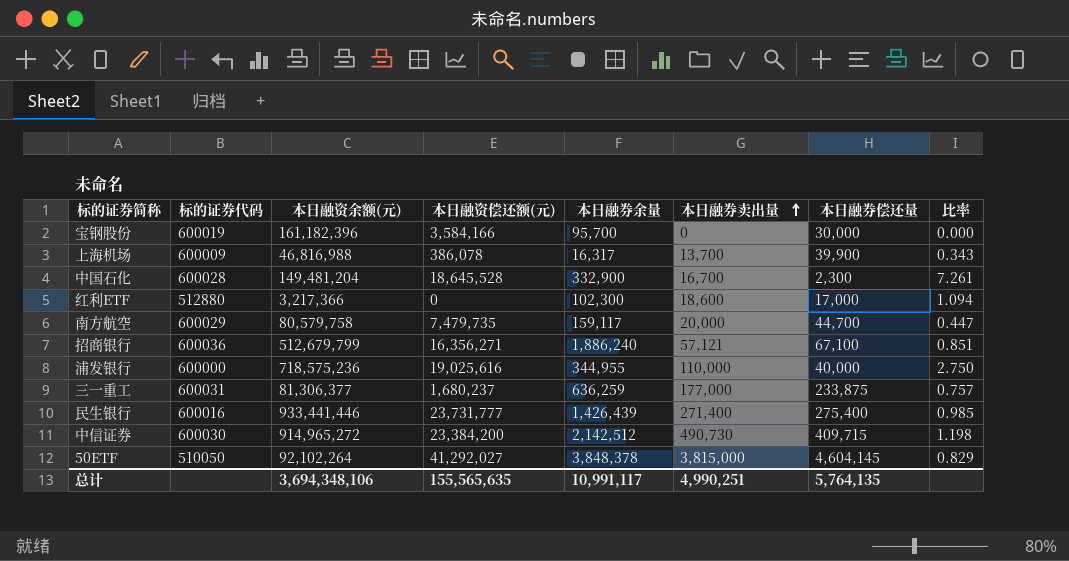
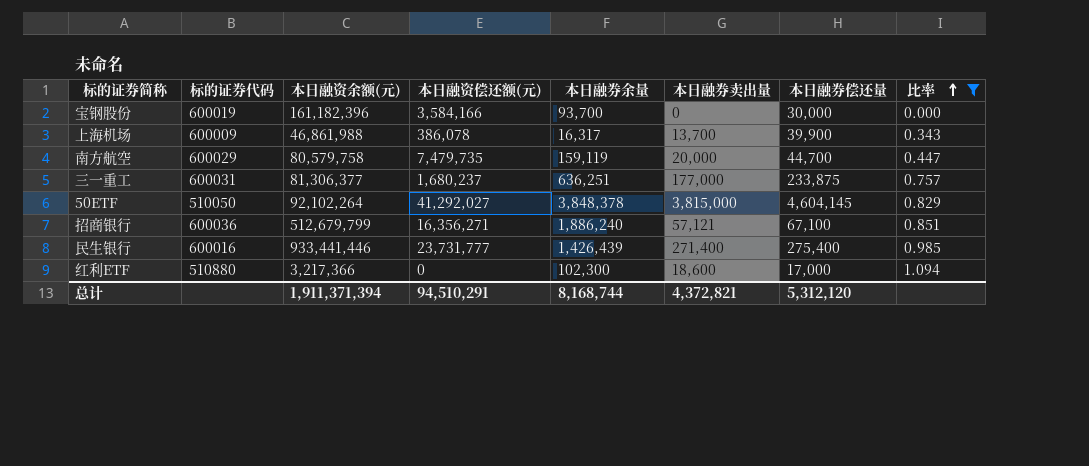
filter: none -> 比率 <= 1.094
row order: 本日融券卖出量 ascending -> 比率 ascending
宝钢股份 | 本日融券余量: 95,700 -> 93,700
上海机场 | 本日融资余额(元): 46,816,988 -> 46,861,988
南方航空 | 本日融券余量: 159,117 -> 159,119
三一重工 | 本日融券余量: 636,259 -> 636,251
红利ETF | 标的证券代码: 512880 -> 510880
总计 | 本日融资余额(元): 3,694,348,106 -> 1,911,371,394
总计 | 本日融资偿还额(元): 155,565,635 -> 94,510,291
总计 | 本日融券余量: 10,991,117 -> 8,168,744
总计 | 本日融券卖出量: 4,990,251 -> 4,372,821
总计 | 本日融券偿还量: 5,764,135 -> 5,312,120

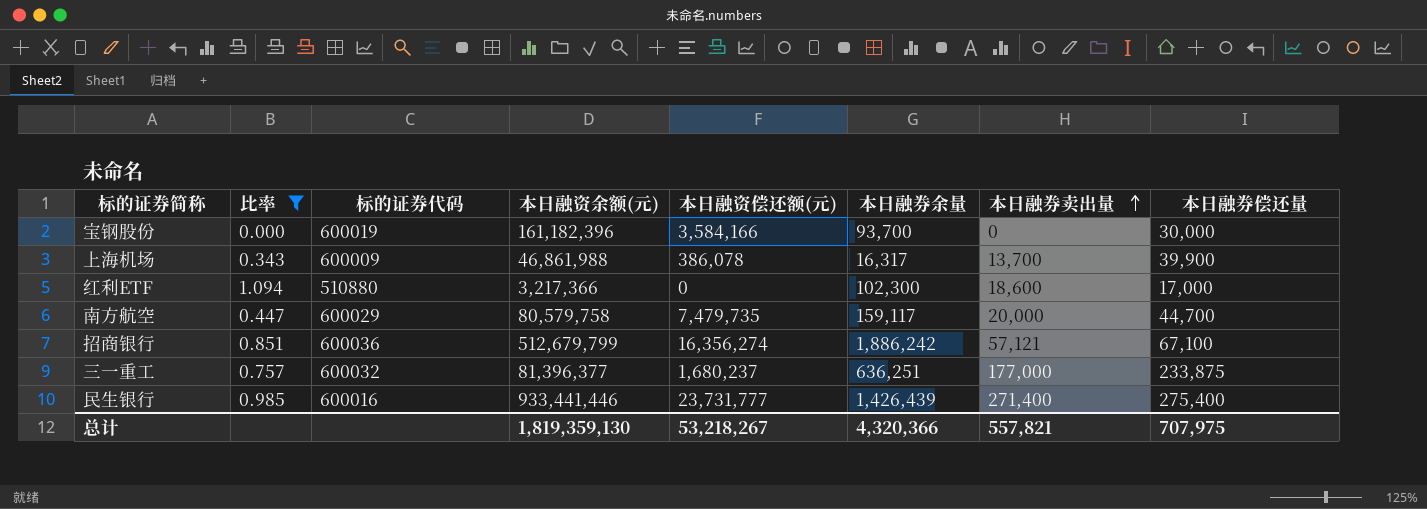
row order: 比率 ascending -> 本日融券卖出量 ascending
column 比率 | position: 8 -> 2
row 50ETF: 510050 | 92,102,264 | 41,292,027 | 3,848,378 | 3,815,000 | 4,604,145 | 0.829 -> none
南方航空 | 本日融券余量: 159,119 -> 159,117
招商银行 | 本日融资偿还额(元): 16,356,271 -> 16,356,274
招商银行 | 本日融券余量: 1,886,240 -> 1,886,242
三一重工 | 标的证券代码: 600031 -> 600032
三一重工 | 本日融资余额(元): 81,306,377 -> 81,396,377
总计 | 本日融资余额(元): 1,911,371,394 -> 1,819,359,130
总计 | 本日融资偿还额(元): 94,510,291 -> 53,218,267
总计 | 本日融券余量: 8,168,744 -> 4,320,366
总计 | 本日融券卖出量: 4,372,821 -> 557,821
总计 | 本日融券偿还量: 5,312,120 -> 707,975

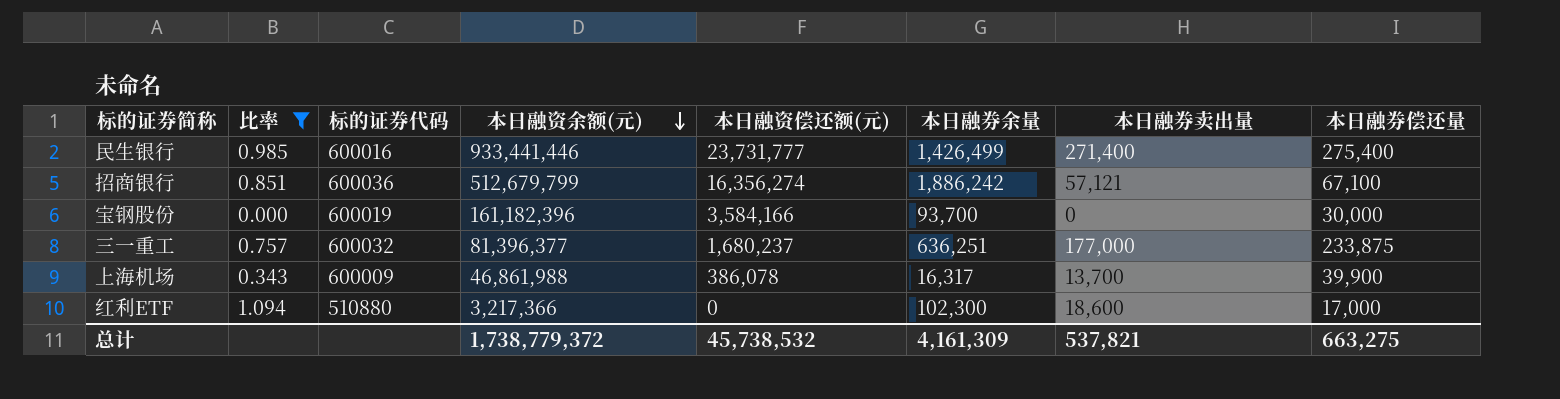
row order: 本日融券卖出量 ascending -> 本日融资余额(元) descending
row 南方航空: 0.447 | 600029 | 80,579,758 | 7,479,735 | 159,117 | 20,000 | 44,700 -> none
民生银行 | 本日融券余量: 1,426,439 -> 1,426,499
总计 | 本日融资余额(元): 1,819,359,130 -> 1,738,779,372
总计 | 本日融资偿还额(元): 53,218,267 -> 45,738,532
总计 | 本日融券余量: 4,320,366 -> 4,161,309
总计 | 本日融券卖出量: 557,821 -> 537,821
总计 | 本日融券偿还量: 707,975 -> 663,275

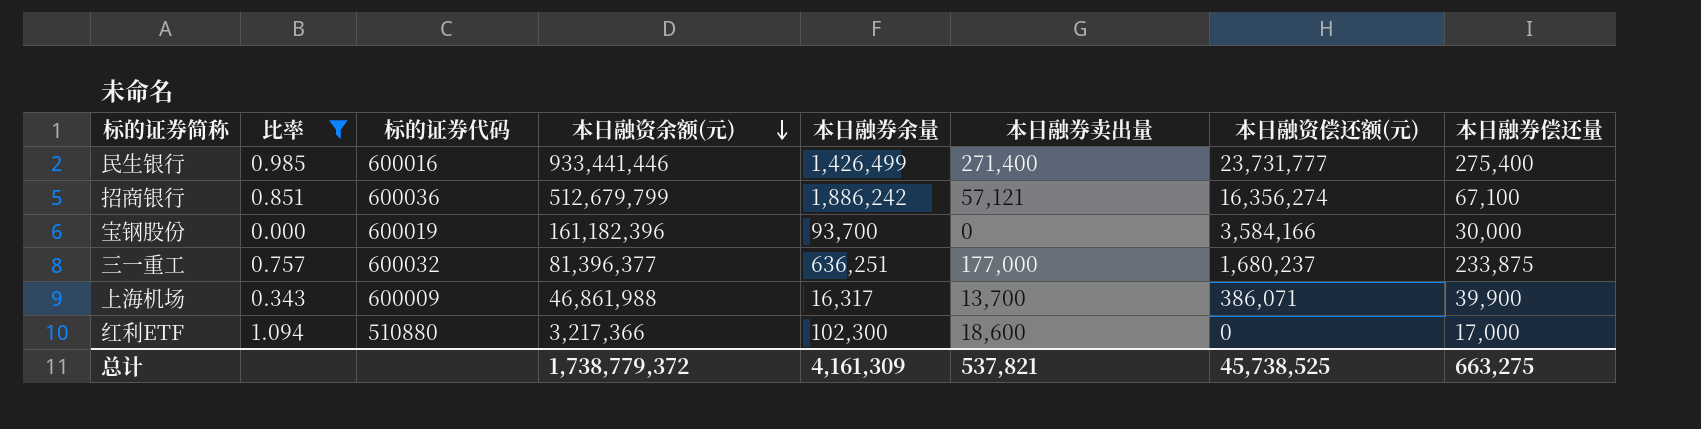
column 本日融资偿还额(元) | position: 5 -> 7
上海机场 | 本日融资偿还额(元): 386,078 -> 386,071
总计 | 本日融资偿还额(元): 45,738,532 -> 45,738,525

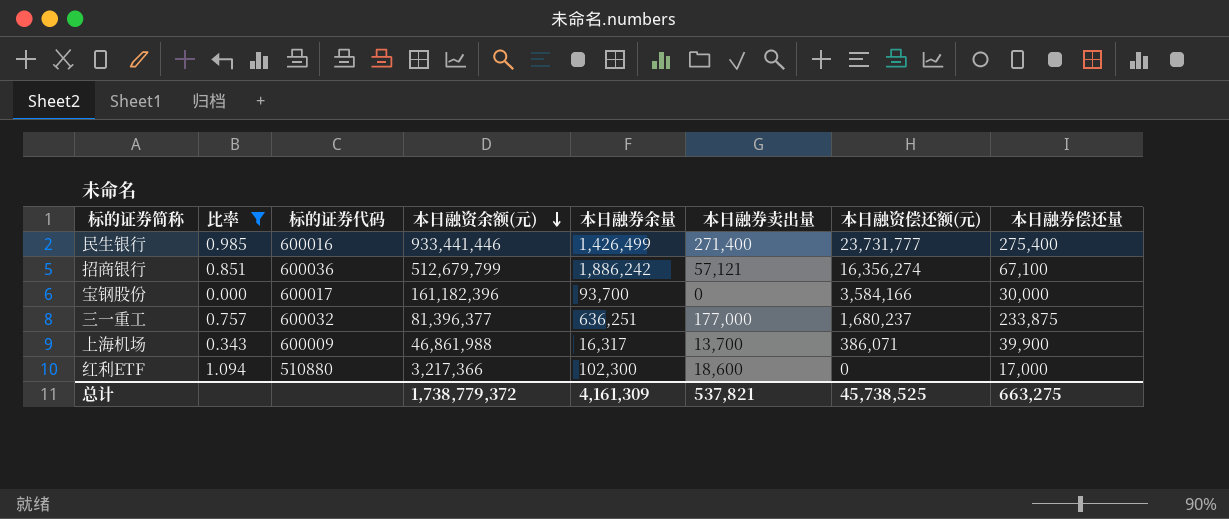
宝钢股份 | 标的证券代码: 600019 -> 600017

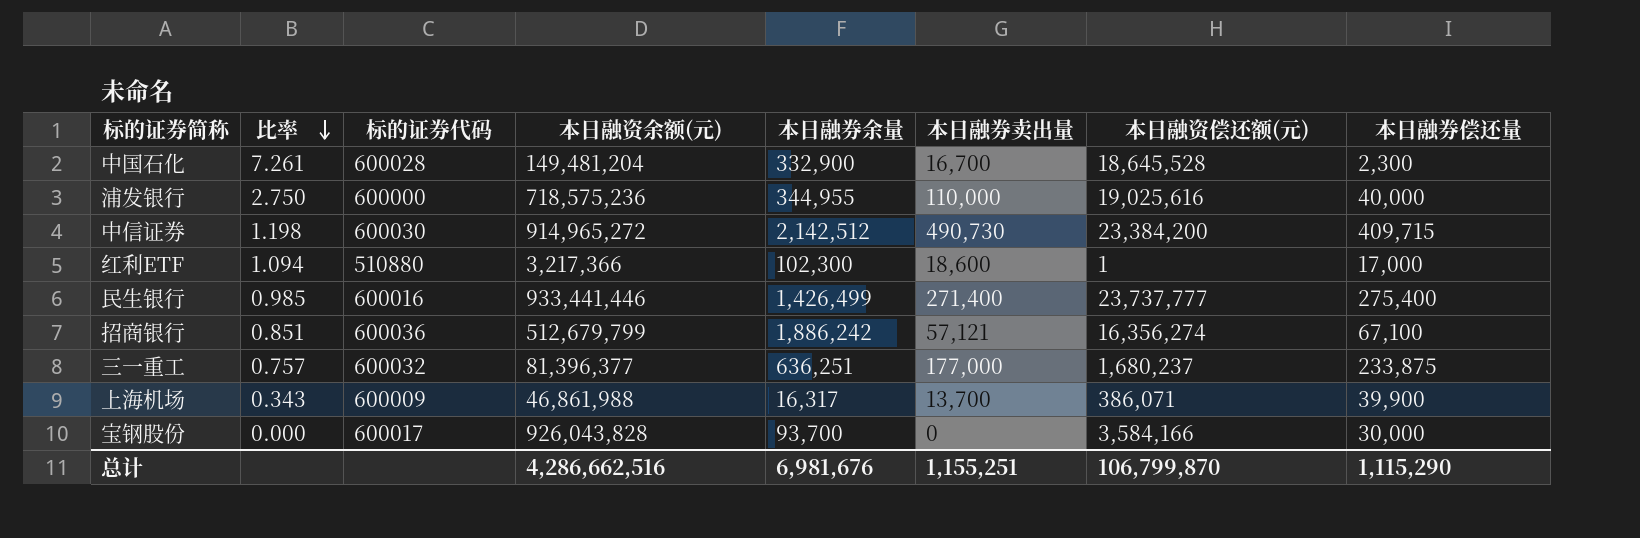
filter: 比率 <= 1.094 -> none
row order: 本日融资余额(元) descending -> 比率 descending
红利ETF | 本日融资偿还额(元): 0 -> 1
民生银行 | 本日融资偿还额(元): 23,731,777 -> 23,737,777
宝钢股份 | 本日融资余额(元): 161,182,396 -> 926,043,828
总计 | 本日融资余额(元): 1,738,779,372 -> 4,286,662,516
总计 | 本日融券余量: 4,161,309 -> 6,981,676
总计 | 本日融券卖出量: 537,821 -> 1,155,251
总计 | 本日融资偿还额(元): 45,738,525 -> 106,799,870
总计 | 本日融券偿还量: 663,275 -> 1,115,290

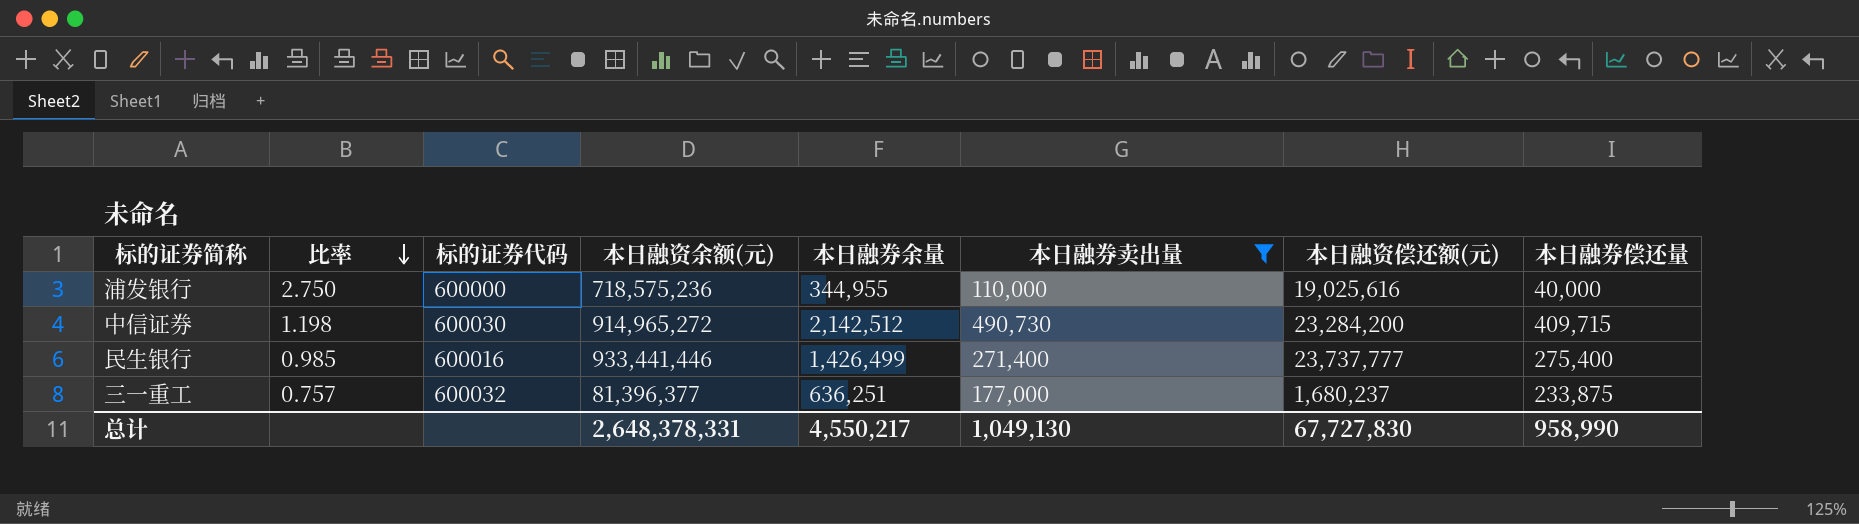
filter: none -> 本日融券卖出量 >= 110,000
中信证券 | 本日融资偿还额(元): 23,384,200 -> 23,284,200
总计 | 本日融资余额(元): 4,286,662,516 -> 2,648,378,331
总计 | 本日融券余量: 6,981,676 -> 4,550,217
总计 | 本日融券卖出量: 1,155,251 -> 1,049,130
总计 | 本日融资偿还额(元): 106,799,870 -> 67,727,830
总计 | 本日融券偿还量: 1,115,290 -> 958,990

